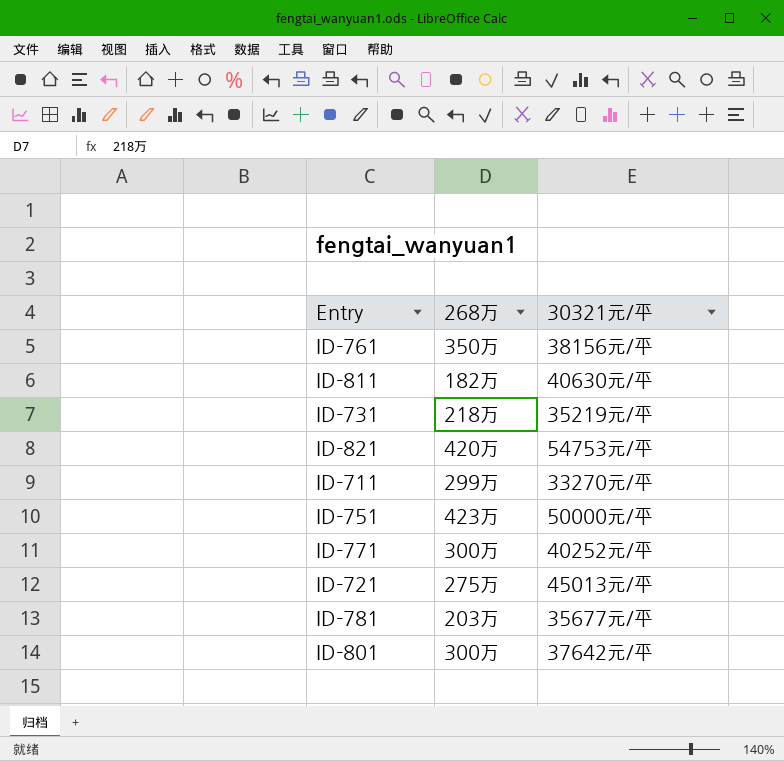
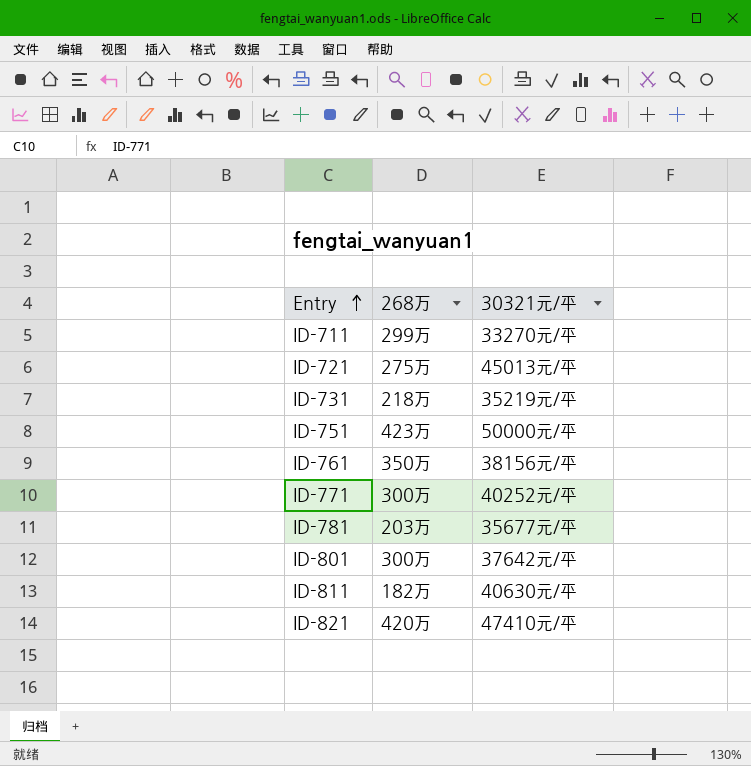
row order: none -> Entry ascending
ID-821 | 30321元/平: 54753元/平 -> 47410元/平

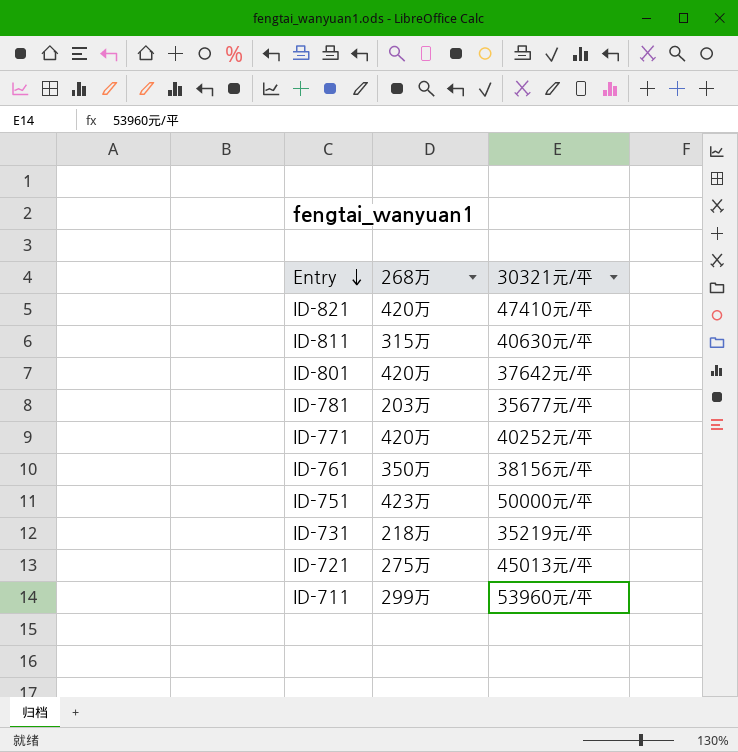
row order: Entry ascending -> Entry descending
ID-811 | 268万: 182万 -> 315万
ID-801 | 268万: 300万 -> 420万
ID-771 | 268万: 300万 -> 420万
ID-711 | 30321元/平: 33270元/平 -> 53960元/平

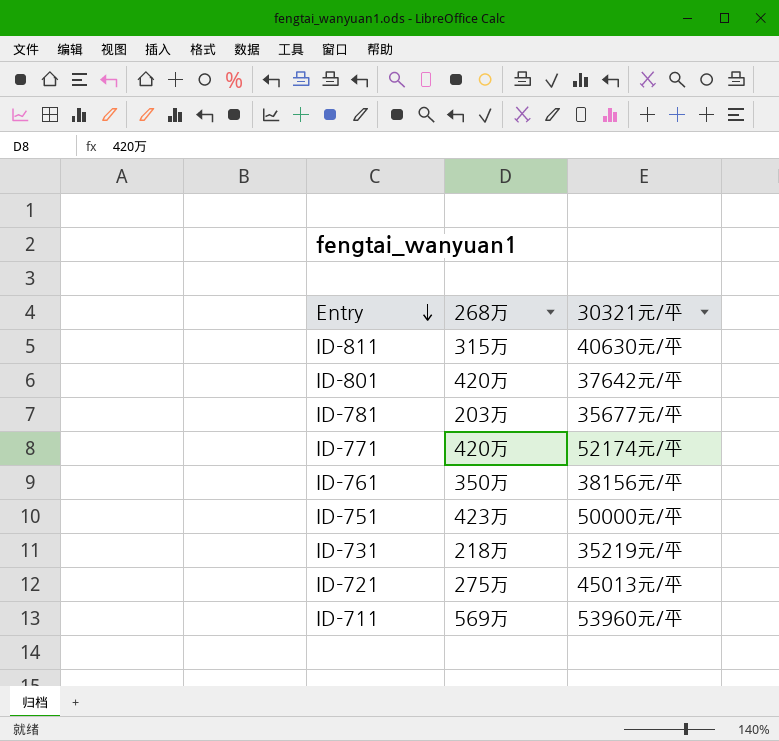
row ID-821: 420万 | 47410元/平 -> none
ID-771 | 30321元/平: 40252元/平 -> 52174元/平
ID-711 | 268万: 299万 -> 569万

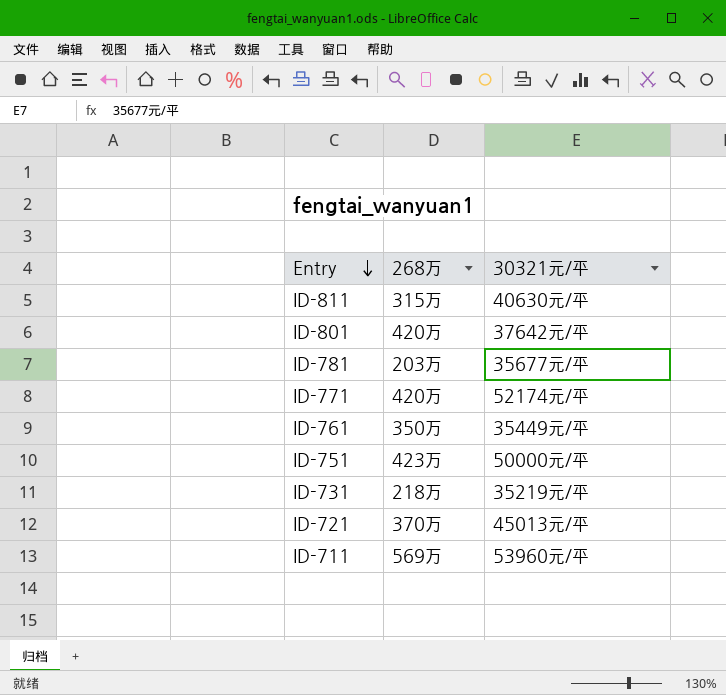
ID-761 | 30321元/平: 38156元/平 -> 35449元/平
ID-721 | 268万: 275万 -> 370万

